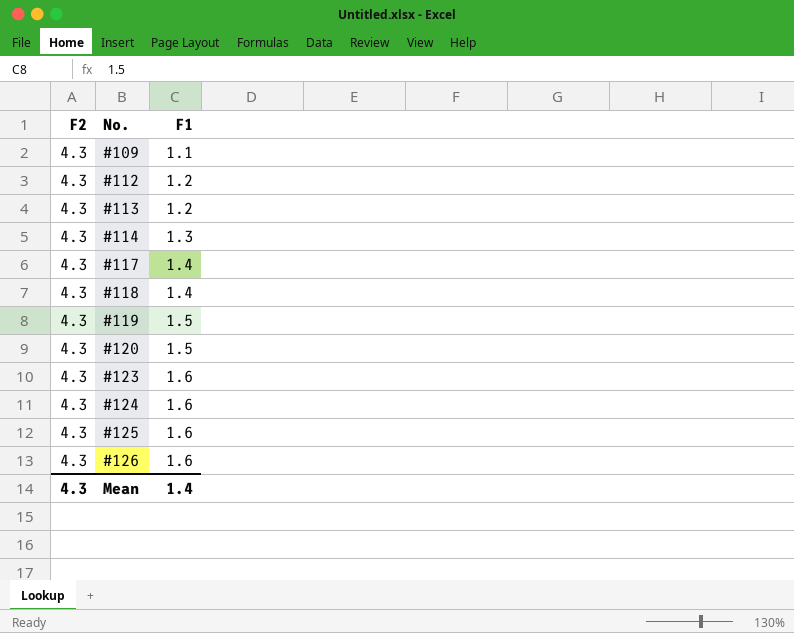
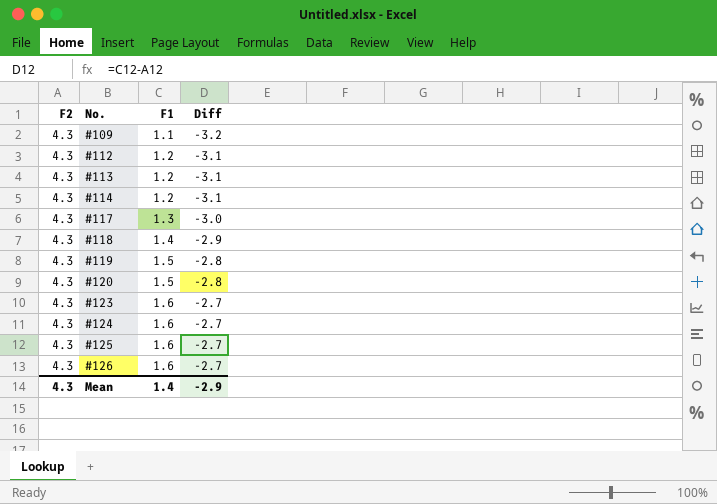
column Diff | formula: none -> [F1] - [F2]
#114 | F1: 1.3 -> 1.2
#117 | F1: 1.4 -> 1.3

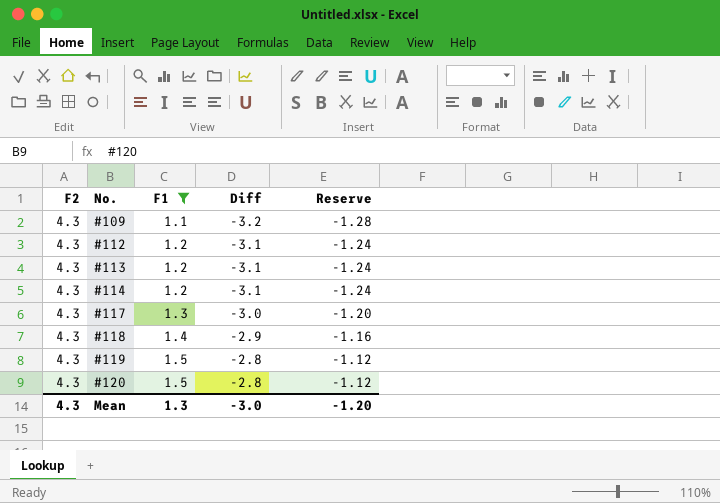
filter: none -> F1 != 1.6
column Reserve | formula: none -> [Diff] * 0.4
Mean | F1: 1.4 -> 1.3
Mean | Diff: -2.9 -> -3.0

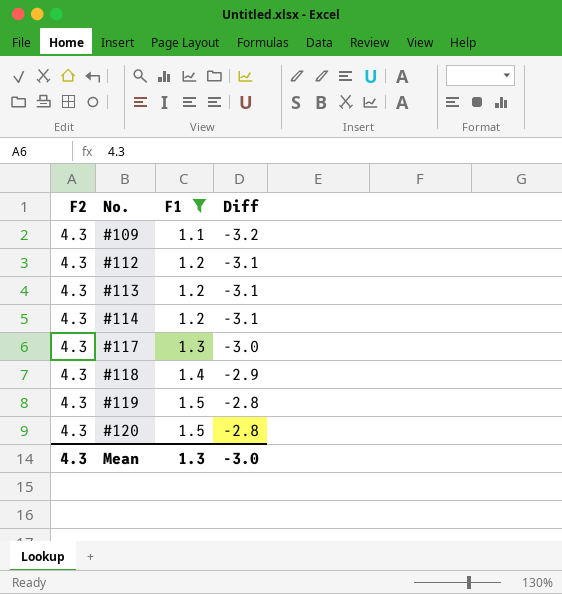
column Reserve | formula: [Diff] * 0.4 -> none

